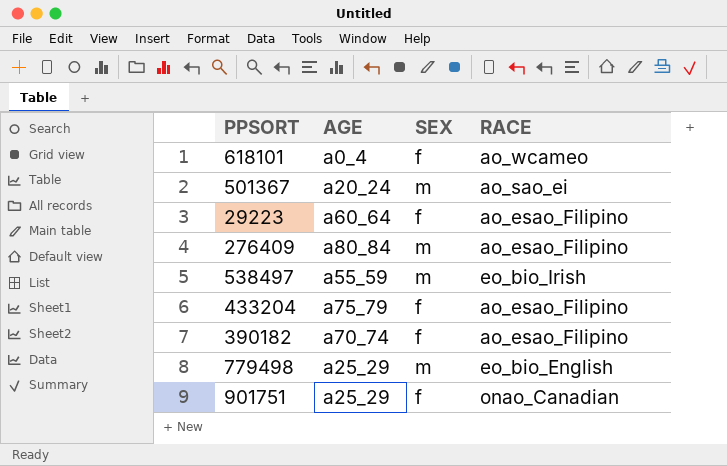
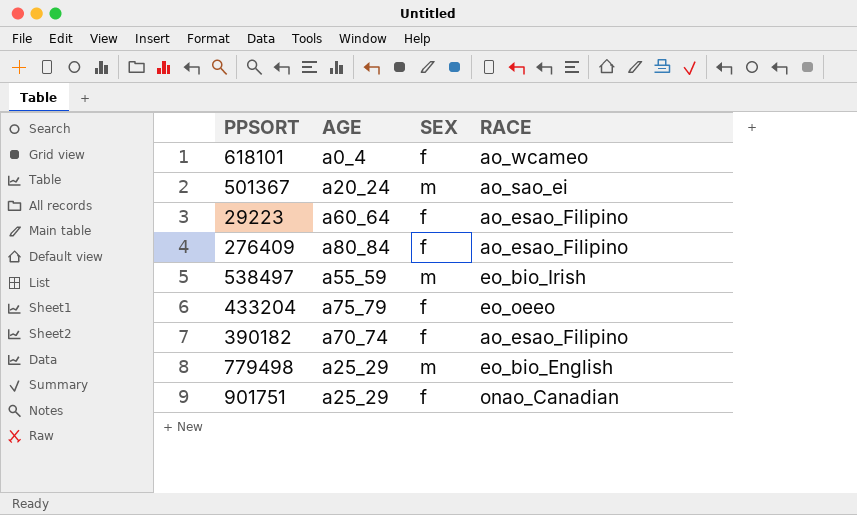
276409 | SEX: m -> f
433204 | RACE: ao_esao_Filipino -> eo_oeeo

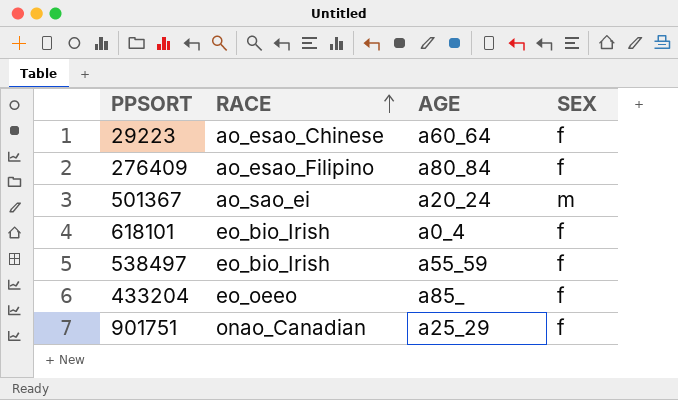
row order: none -> RACE ascending
column RACE | position: 4 -> 2
row 390182: a70_74 | f | ao_esao_Filipino -> none
row 779498: a25_29 | m | eo_bio_English -> none
29223 | RACE: ao_esao_Filipino -> ao_esao_Chinese
618101 | RACE: ao_wcameo -> eo_bio_Irish
538497 | SEX: m -> f
433204 | AGE: a75_79 -> a85_

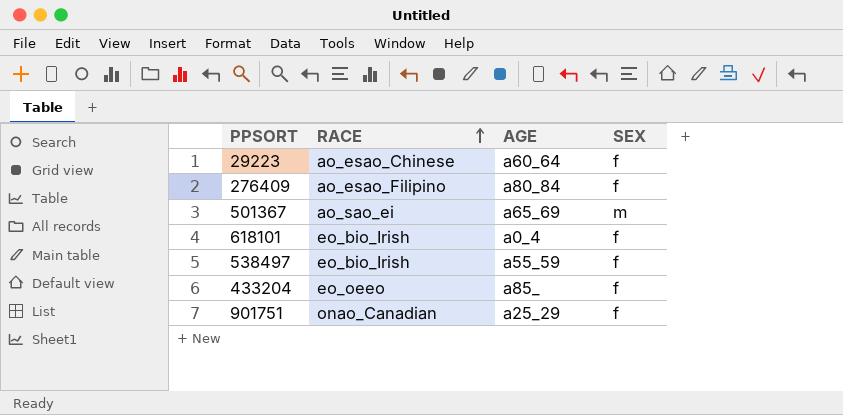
501367 | AGE: a20_24 -> a65_69

